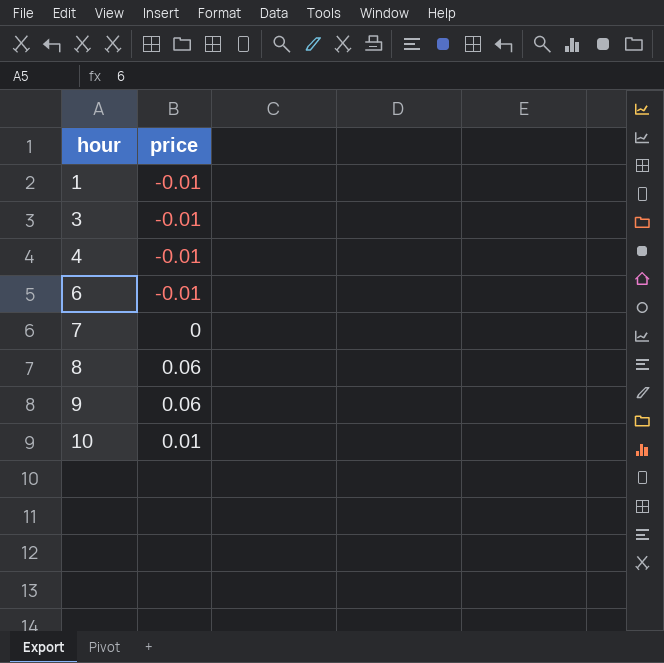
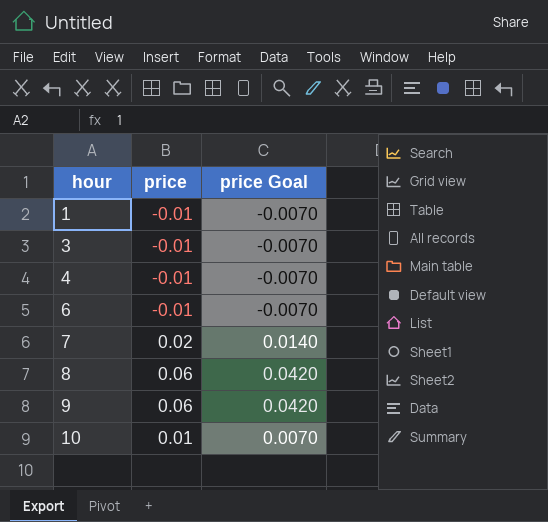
column price Goal | formula: none -> [price] * 0.7
7 | price: 0 -> 0.02

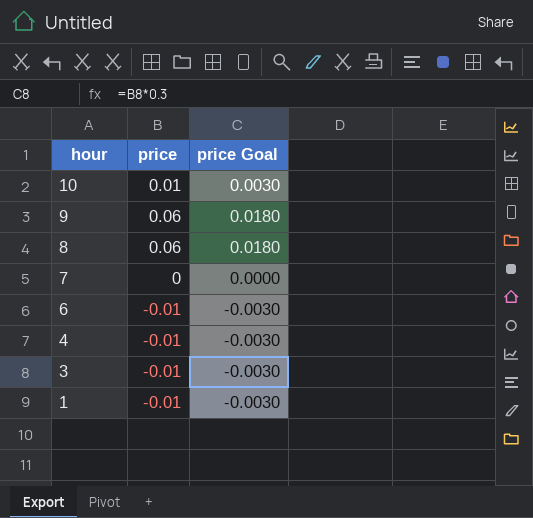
row order: hour ascending -> hour descending
column price Goal | formula: [price] * 0.7 -> [price] * 0.3
7 | price: 0.02 -> 0

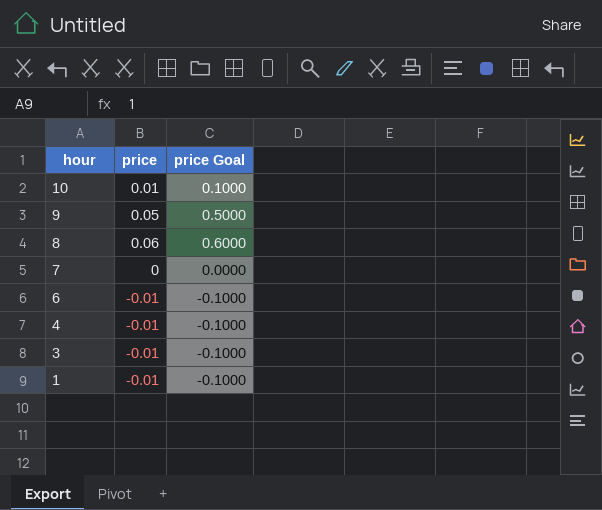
column price Goal | formula: [price] * 0.3 -> [price] * 10
9 | price: 0.06 -> 0.05

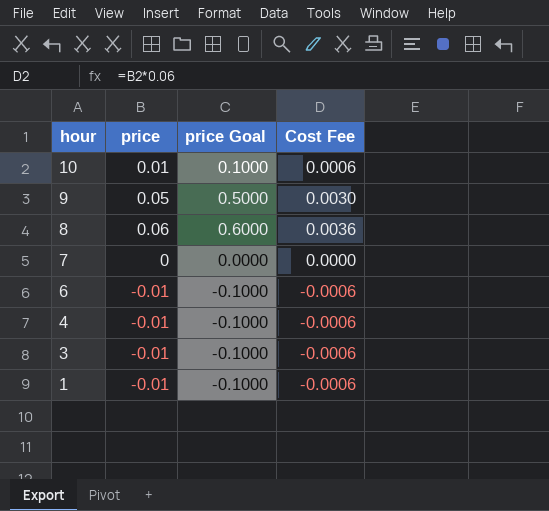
column Cost Fee | formula: none -> [price] * 0.06

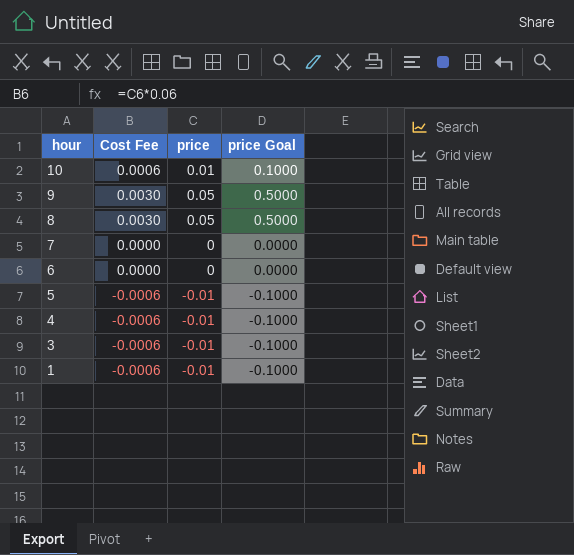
column Cost Fee | position: 4 -> 2
8 | Cost Fee: 0.0036 -> 0.0030
8 | price: 0.06 -> 0.05
8 | price Goal: 0.6000 -> 0.5000
6 | Cost Fee: -0.0006 -> 0.0000
6 | price: -0.01 -> 0
6 | price Goal: -0.1000 -> 0.0000
row 5: none -> -0.0006 | -0.01 | -0.1000

